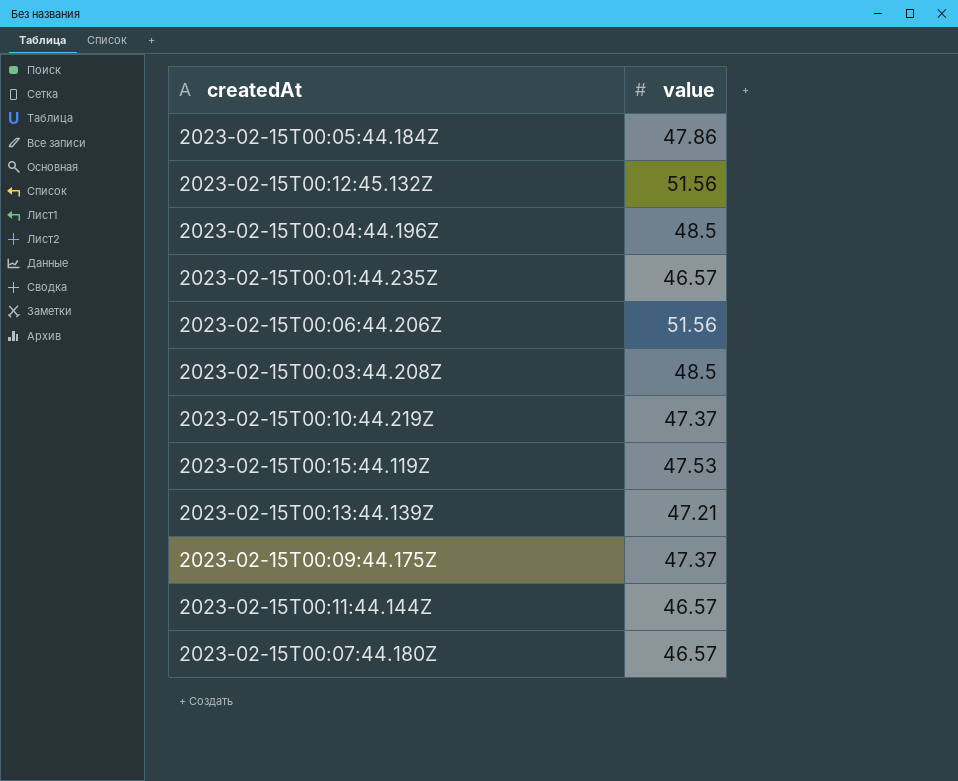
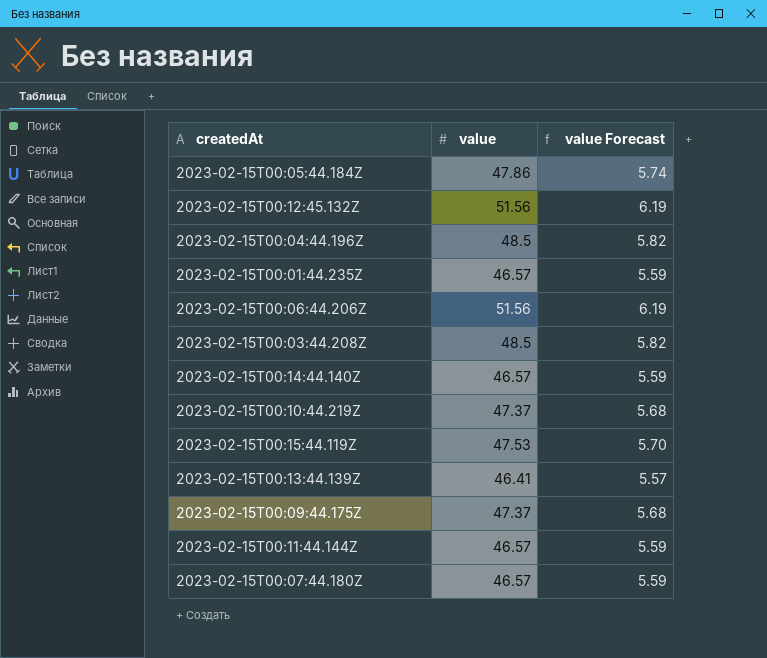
column value Forecast | formula: none -> [value] * 0.12
row 2023-02-15T00:14:44.140Z: none -> 46.57 | 5.59
2023-02-15T00:13:44.139Z | value: 47.21 -> 46.41

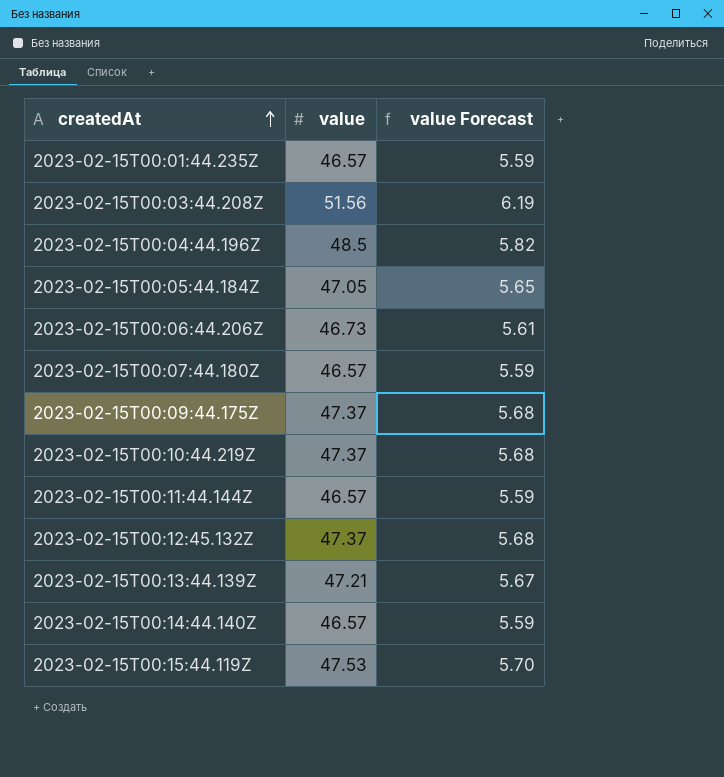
row order: none -> createdAt ascending
2023-02-15T00:03:44.208Z | value: 48.5 -> 51.56
2023-02-15T00:03:44.208Z | value Forecast: 5.82 -> 6.19
2023-02-15T00:05:44.184Z | value: 47.86 -> 47.05
2023-02-15T00:05:44.184Z | value Forecast: 5.74 -> 5.65
2023-02-15T00:06:44.206Z | value: 51.56 -> 46.73
2023-02-15T00:06:44.206Z | value Forecast: 6.19 -> 5.61
2023-02-15T00:12:45.132Z | value: 51.56 -> 47.37
2023-02-15T00:12:45.132Z | value Forecast: 6.19 -> 5.68
2023-02-15T00:13:44.139Z | value: 46.41 -> 47.21
2023-02-15T00:13:44.139Z | value Forecast: 5.57 -> 5.67

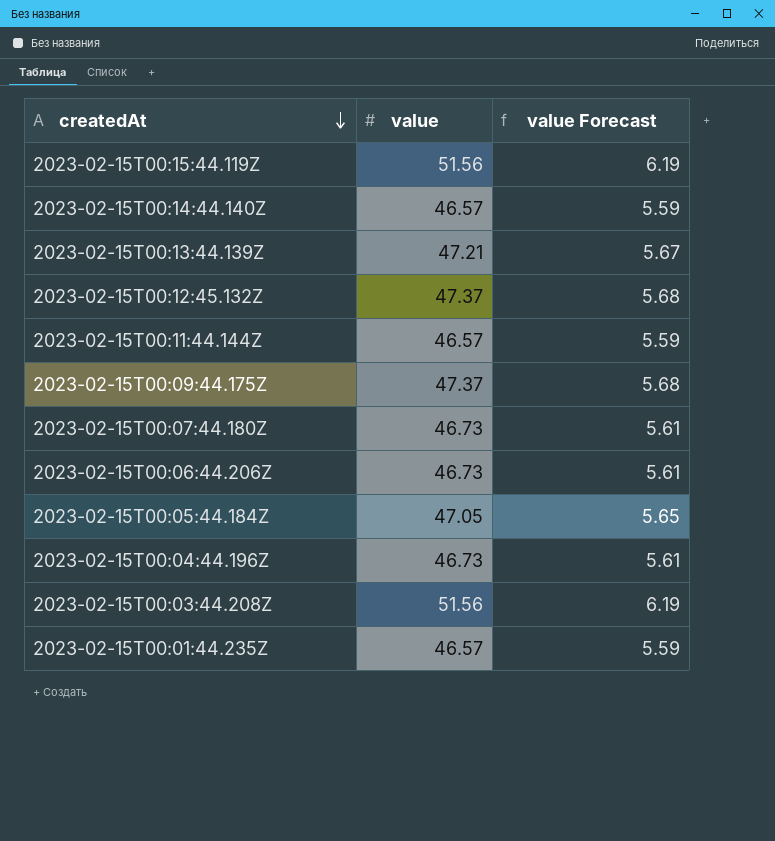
row order: createdAt ascending -> createdAt descending
row 2023-02-15T00:10:44.219Z: 47.37 | 5.68 -> none
2023-02-15T00:15:44.119Z | value: 47.53 -> 51.56
2023-02-15T00:15:44.119Z | value Forecast: 5.70 -> 6.19
2023-02-15T00:07:44.180Z | value: 46.57 -> 46.73
2023-02-15T00:07:44.180Z | value Forecast: 5.59 -> 5.61
2023-02-15T00:04:44.196Z | value: 48.5 -> 46.73
2023-02-15T00:04:44.196Z | value Forecast: 5.82 -> 5.61

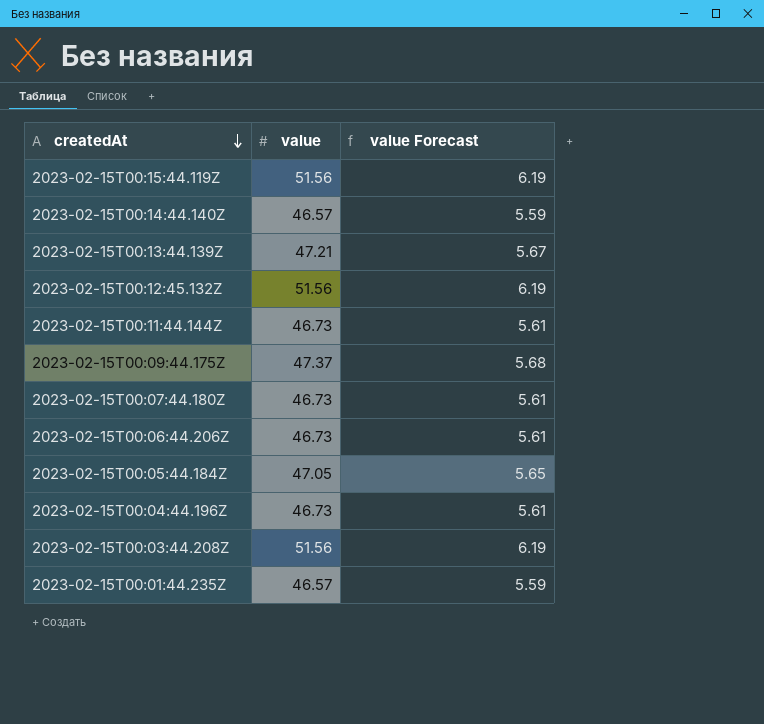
2023-02-15T00:12:45.132Z | value: 47.37 -> 51.56
2023-02-15T00:12:45.132Z | value Forecast: 5.68 -> 6.19
2023-02-15T00:11:44.144Z | value: 46.57 -> 46.73
2023-02-15T00:11:44.144Z | value Forecast: 5.59 -> 5.61

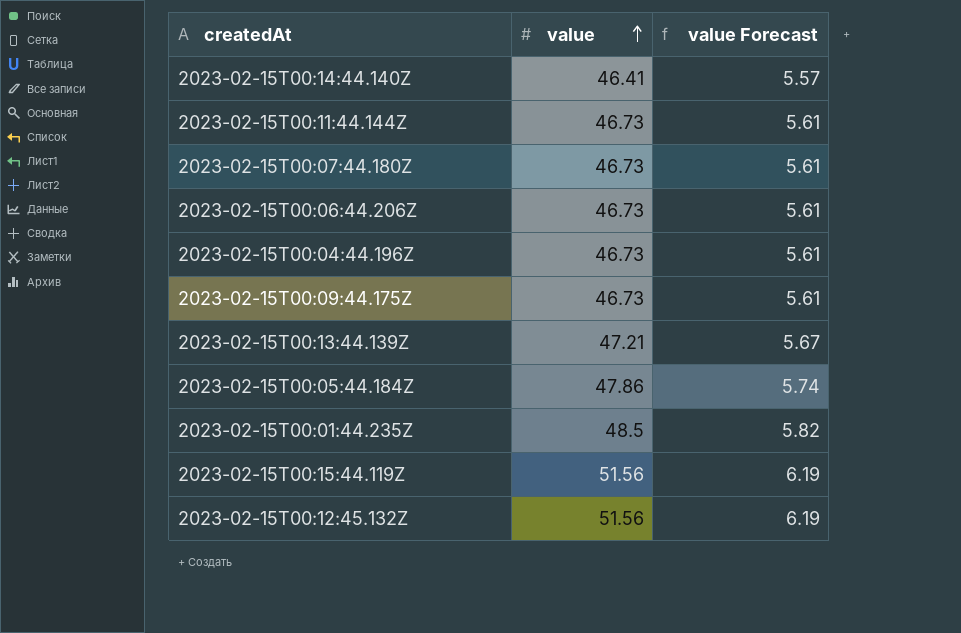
row order: createdAt descending -> value ascending
row 2023-02-15T00:03:44.208Z: 51.56 | 6.19 -> none
2023-02-15T00:14:44.140Z | value: 46.57 -> 46.41
2023-02-15T00:14:44.140Z | value Forecast: 5.59 -> 5.57
2023-02-15T00:09:44.175Z | value: 47.37 -> 46.73
2023-02-15T00:09:44.175Z | value Forecast: 5.68 -> 5.61
2023-02-15T00:05:44.184Z | value: 47.05 -> 47.86
2023-02-15T00:05:44.184Z | value Forecast: 5.65 -> 5.74
2023-02-15T00:01:44.235Z | value: 46.57 -> 48.5
2023-02-15T00:01:44.235Z | value Forecast: 5.59 -> 5.82

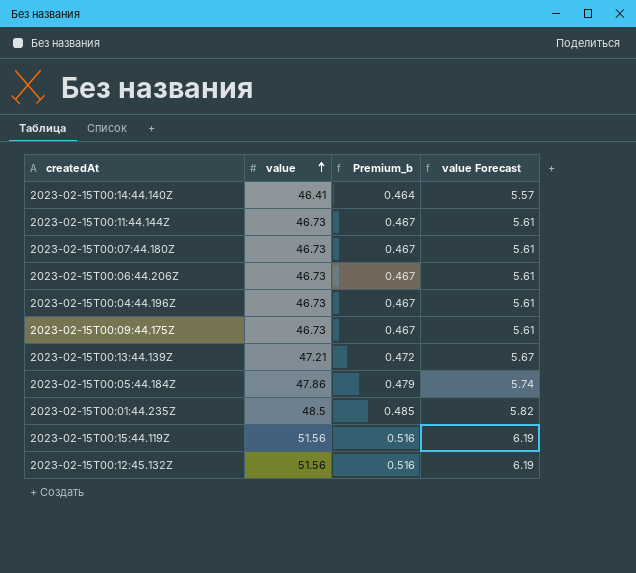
column Premium_b | formula: none -> [value] * 0.01

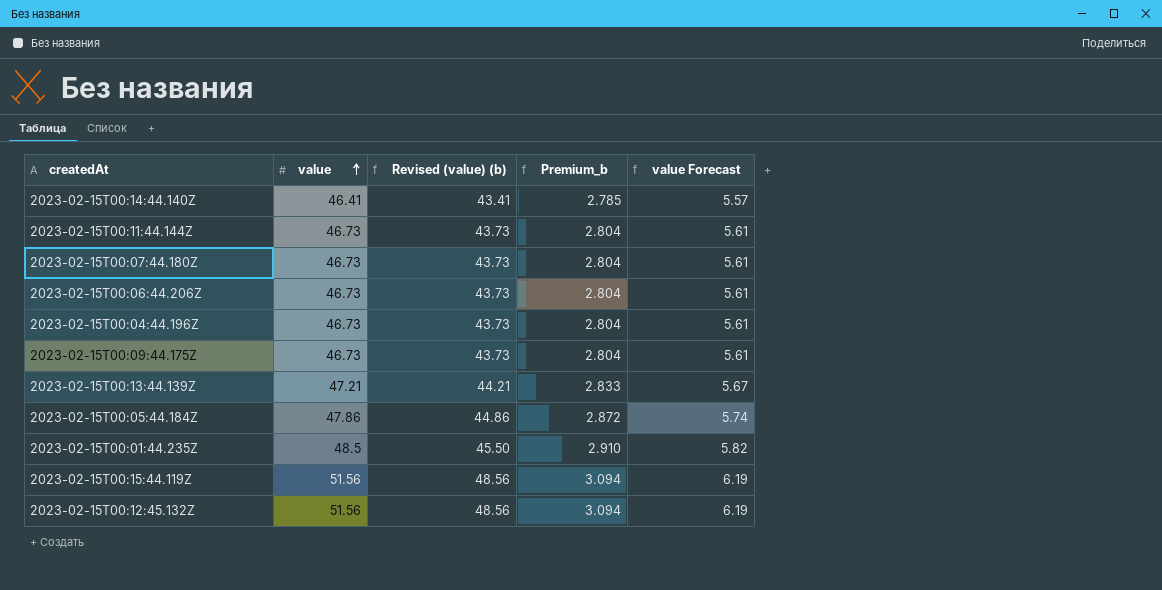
column Revised (value) (b) | formula: none -> [value] - 3
column Premium_b | formula: [value] * 0.01 -> [value] * 0.06

